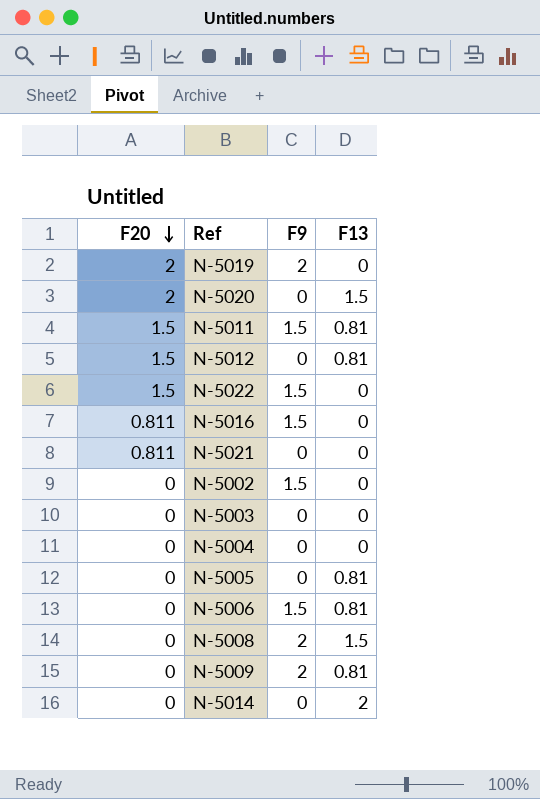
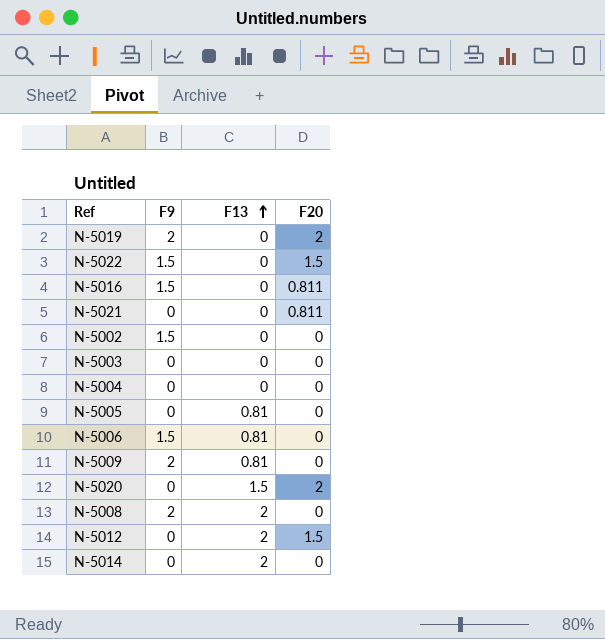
row order: F20 descending -> F13 ascending
column F20 | position: 1 -> 4
row N-5011: 1.5 | 1.5 | 0.81 -> none
N-5008 | F13: 1.5 -> 2
N-5012 | F13: 0.81 -> 2

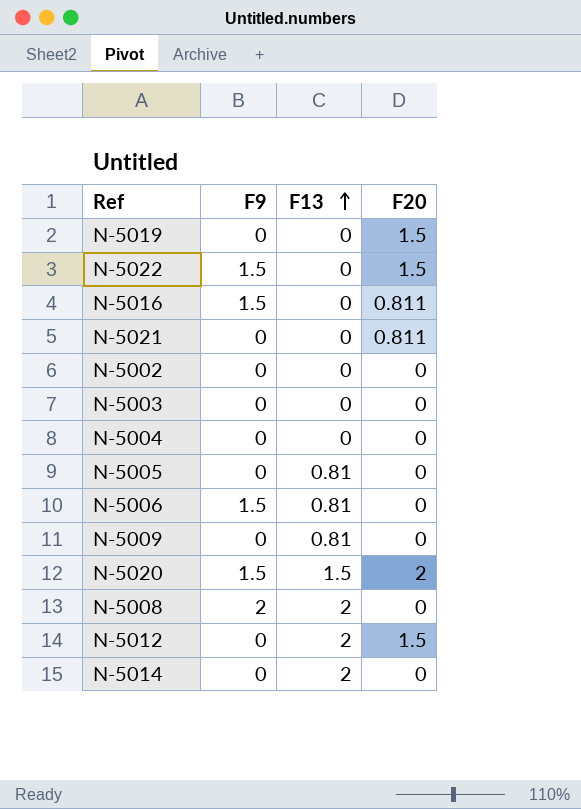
N-5019 | F9: 2 -> 0
N-5019 | F20: 2 -> 1.5
N-5002 | F9: 1.5 -> 0
N-5009 | F9: 2 -> 0
N-5020 | F9: 0 -> 1.5

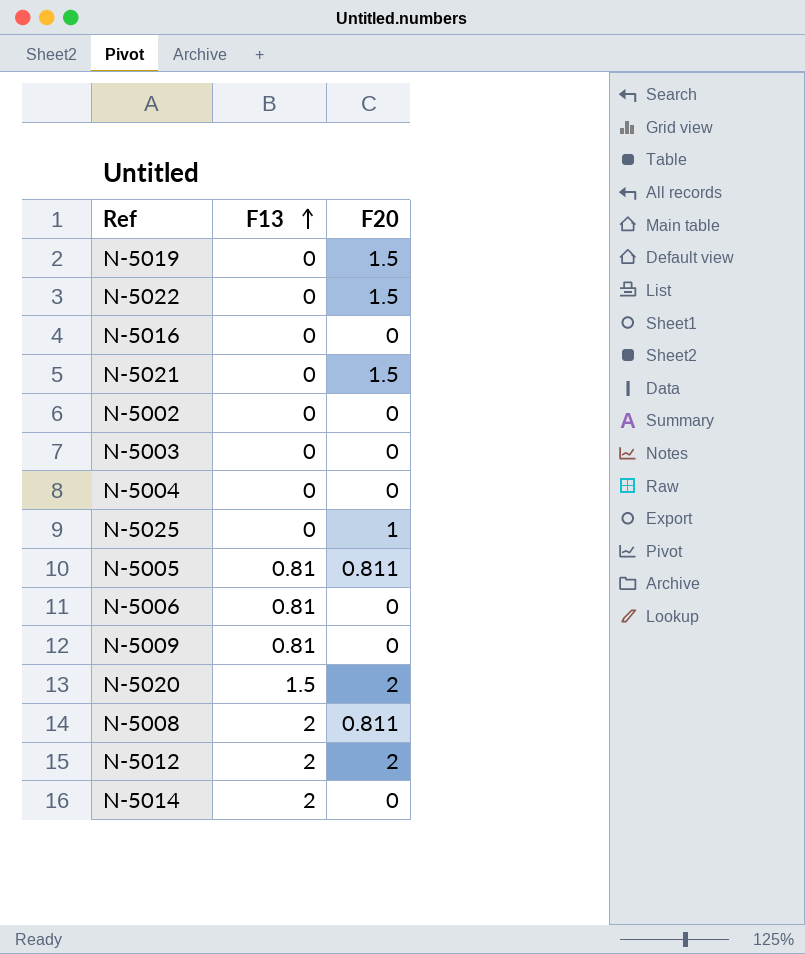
column F9 | position: 2 -> none
N-5016 | F20: 0.811 -> 0
N-5021 | F20: 0.811 -> 1.5
row N-5025: none -> 0 | 1
N-5005 | F20: 0 -> 0.811
N-5008 | F20: 0 -> 0.811
N-5012 | F20: 1.5 -> 2

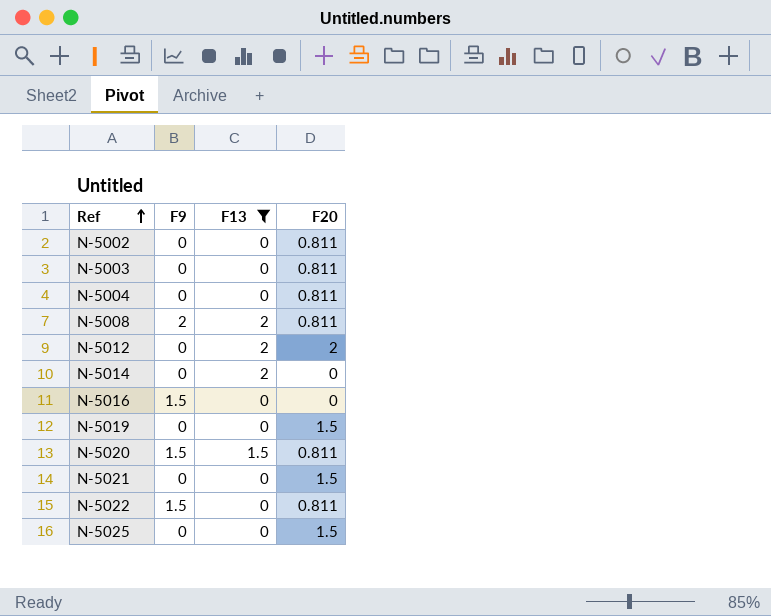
filter: none -> F13 != 0.81
row order: F13 ascending -> Ref ascending
column F9 | position: none -> 2
N-5002 | F20: 0 -> 0.811
N-5003 | F20: 0 -> 0.811
N-5004 | F20: 0 -> 0.811
N-5020 | F20: 2 -> 0.811
N-5022 | F20: 1.5 -> 0.811
N-5025 | F20: 1 -> 1.5

